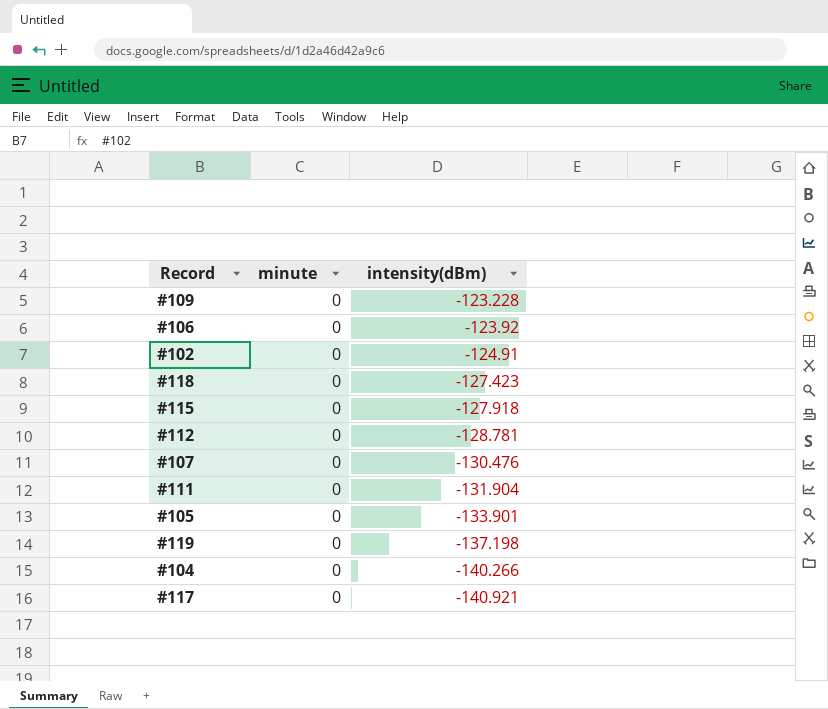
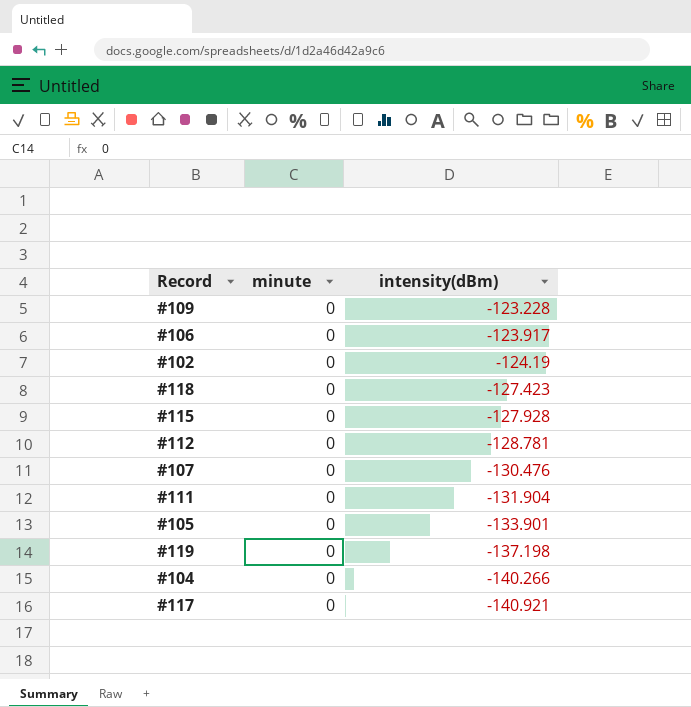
#106 | intensity(dBm): -123.92 -> -123.917
#102 | intensity(dBm): -124.91 -> -124.19
#115 | intensity(dBm): -127.918 -> -127.928

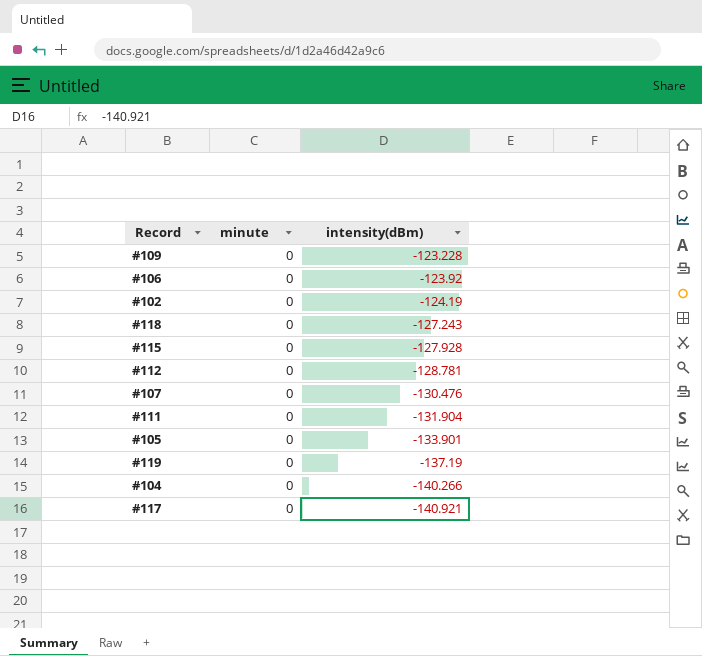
#106 | intensity(dBm): -123.917 -> -123.92
#118 | intensity(dBm): -127.423 -> -127.243
#119 | intensity(dBm): -137.198 -> -137.19

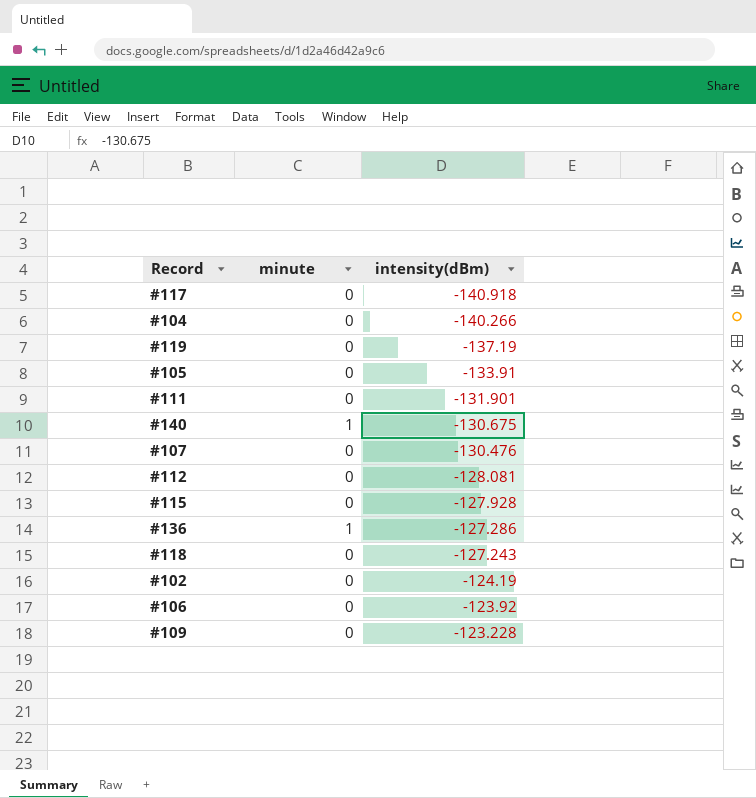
row order: intensity(dBm) descending -> intensity(dBm) ascending
#117 | intensity(dBm): -140.921 -> -140.918
#105 | intensity(dBm): -133.901 -> -133.91
#111 | intensity(dBm): -131.904 -> -131.901
row #140: none -> 1 | -130.675
#112 | intensity(dBm): -128.781 -> -128.081
row #136: none -> 1 | -127.286

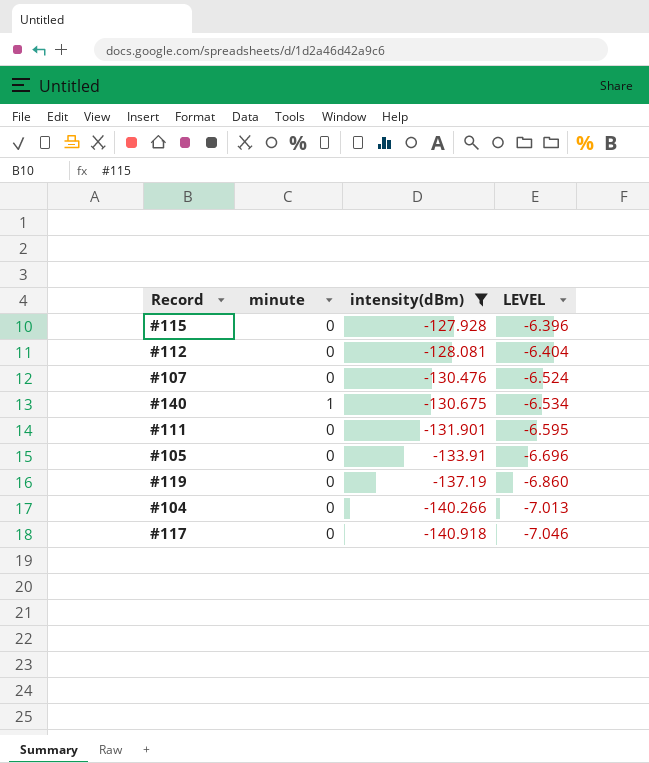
filter: none -> intensity(dBm) <= -127.928
row order: intensity(dBm) ascending -> intensity(dBm) descending
column LEVEL | formula: none -> [intensity(dBm)] * 0.05

